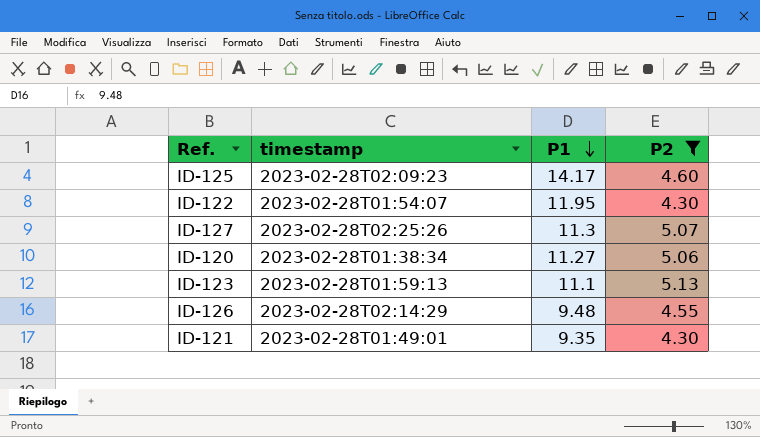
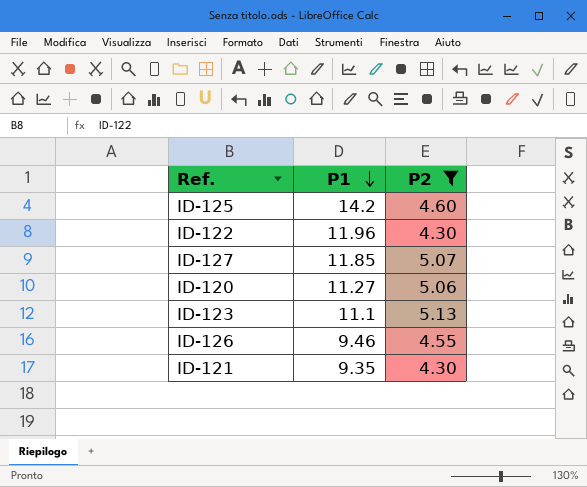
column timestamp | position: 2 -> none
ID-125 | P1: 14.17 -> 14.2
ID-122 | P1: 11.95 -> 11.96
ID-127 | P1: 11.3 -> 11.85
ID-126 | P1: 9.48 -> 9.46

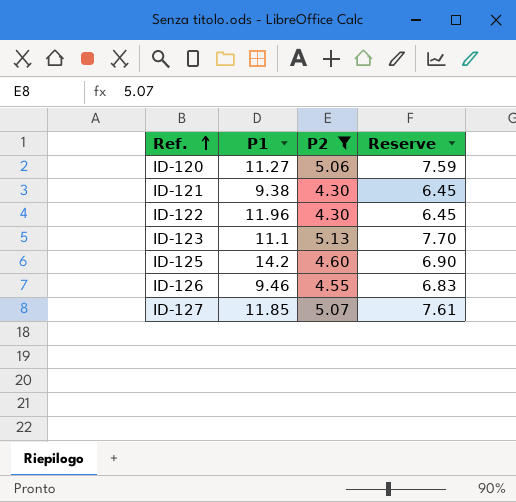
row order: P1 descending -> Ref. ascending
column Reserve | formula: none -> [P2] * 1.5
ID-121 | P1: 9.35 -> 9.38

